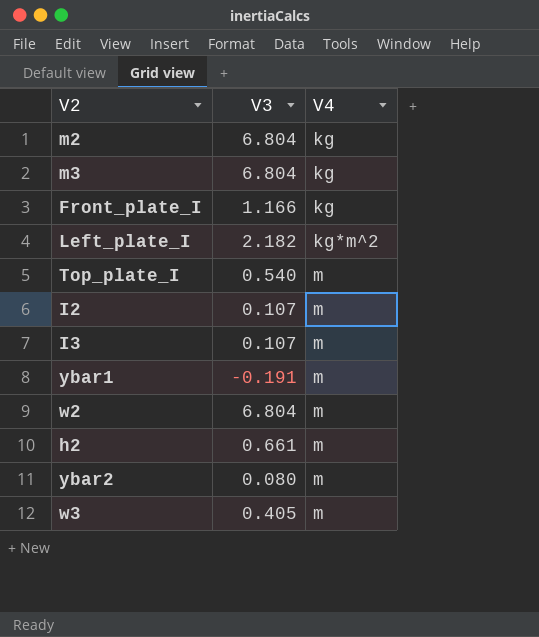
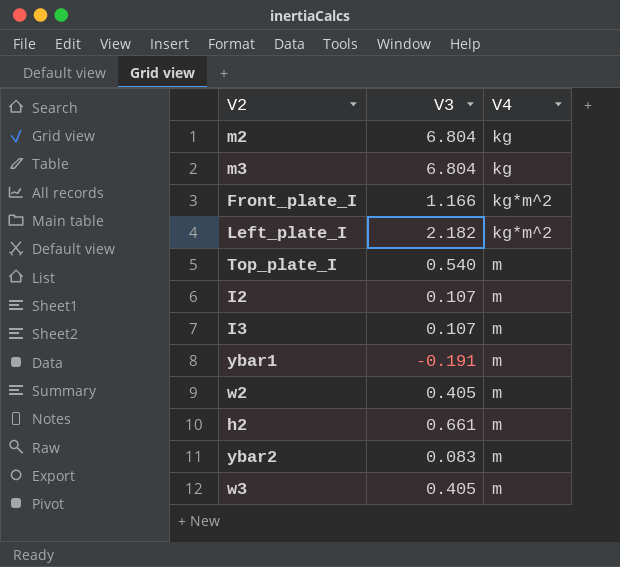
Front_plate_I | V4: kg -> kg*m^2
w2 | V3: 6.804 -> 0.405
ybar2 | V3: 0.080 -> 0.083

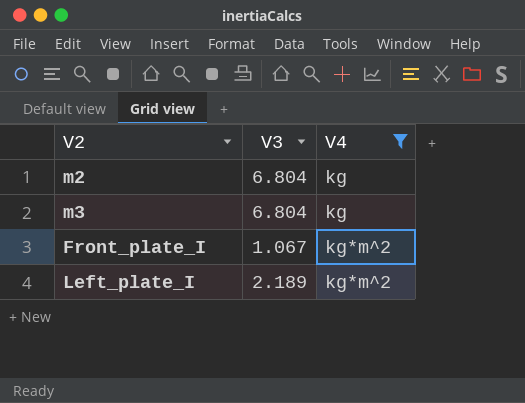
filter: none -> V4 != m
Front_plate_I | V3: 1.166 -> 1.067
Left_plate_I | V3: 2.182 -> 2.189

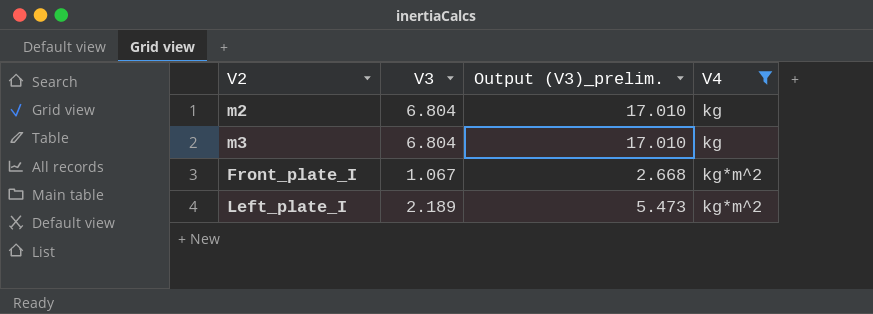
column Output (V3)_prelim. | formula: none -> [V3] * 2.5

